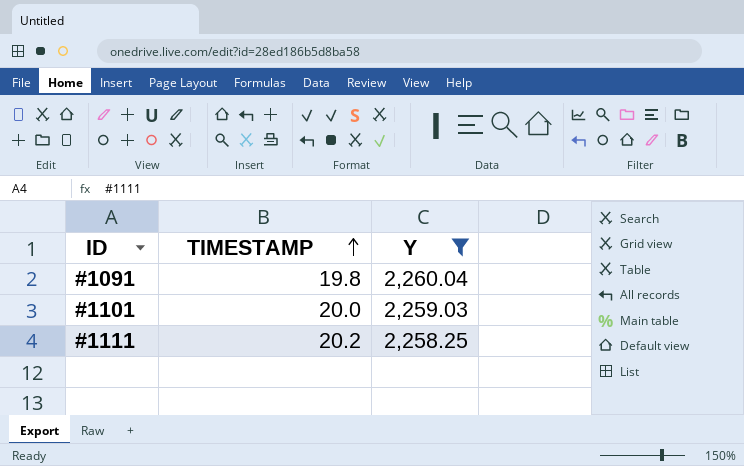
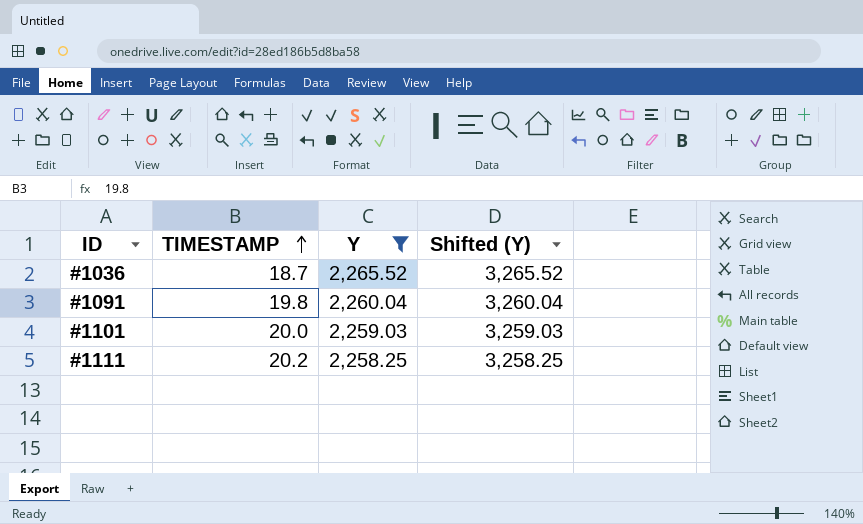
column Shifted (Y) | formula: none -> [Y] + 1000
row #1036: none -> 18.7 | 2,265.52 | 3,265.52

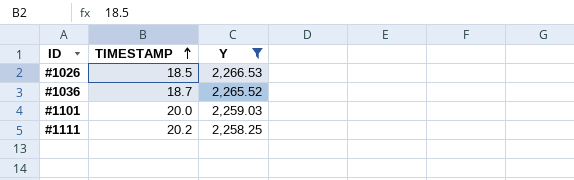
column Shifted (Y) | formula: [Y] + 1000 -> none
row #1091: 19.8 | 2,260.04 | 3,260.04 -> none
row #1026: none -> 18.5 | 2,266.53

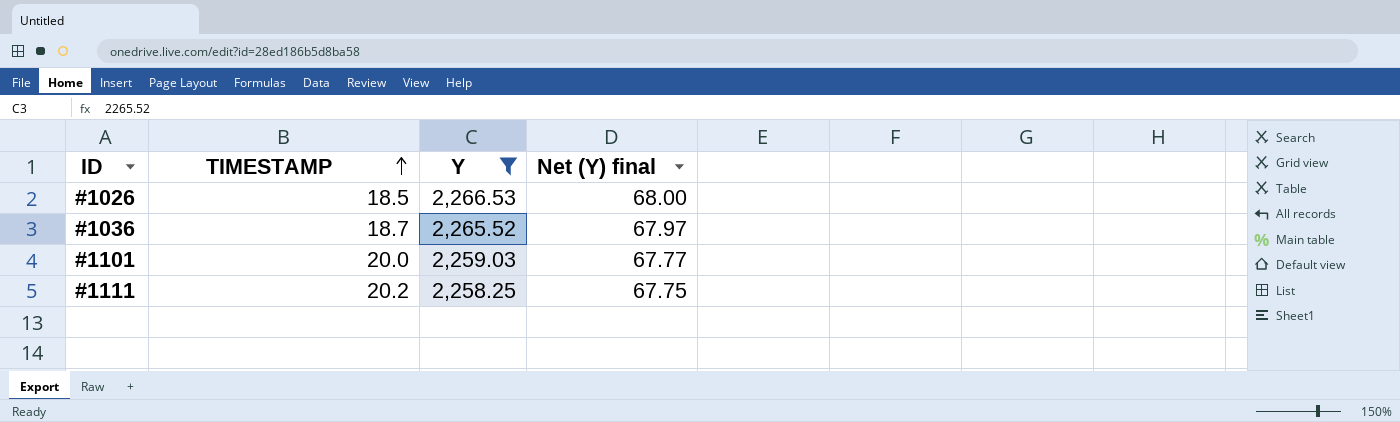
column Net (Y) final | formula: none -> [Y] * 0.03

